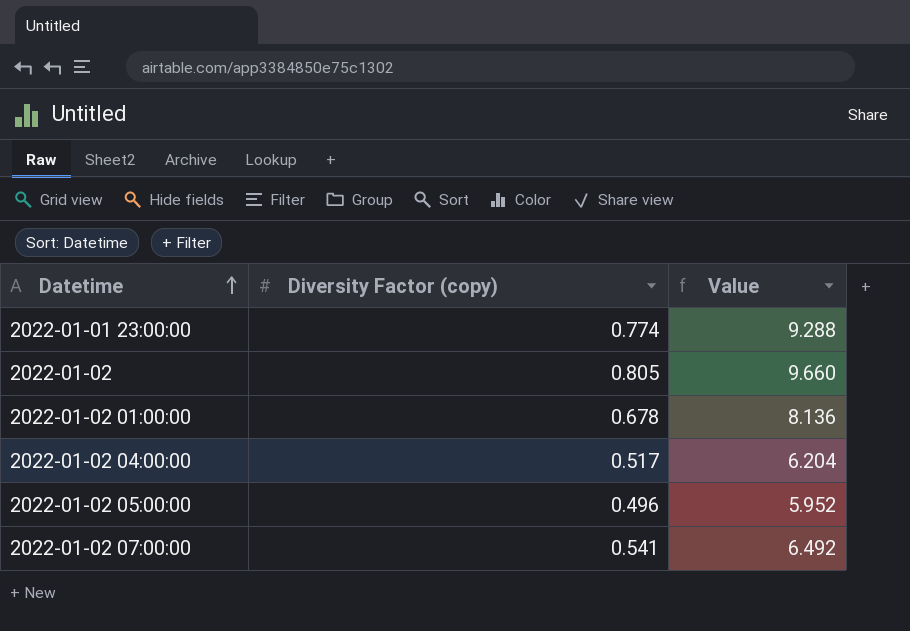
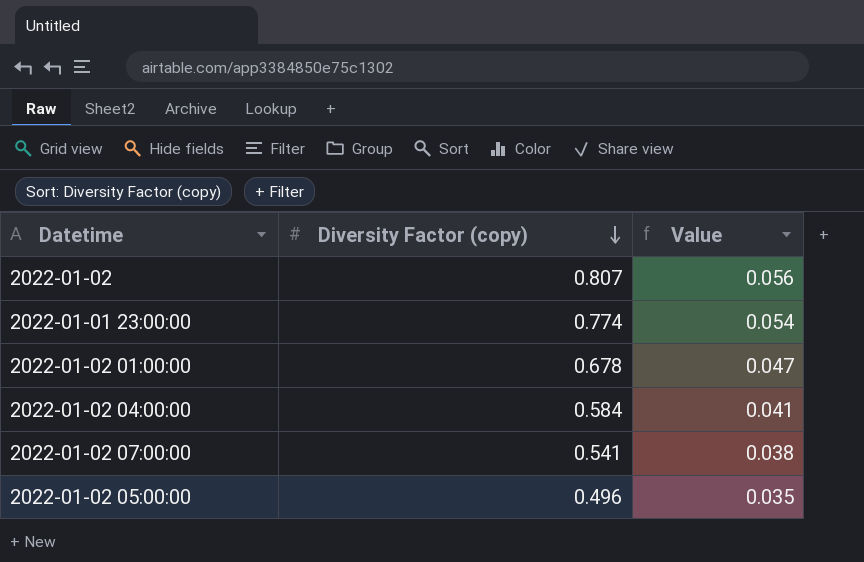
row order: Datetime ascending -> Diversity Factor (copy) descending
column Value | formula: [Diversity Factor (copy)] * 12 -> [Diversity Factor (copy)] * 0.07
2022-01-02 | Diversity Factor (copy): 0.805 -> 0.807
2022-01-02 04:00:00 | Diversity Factor (copy): 0.517 -> 0.584

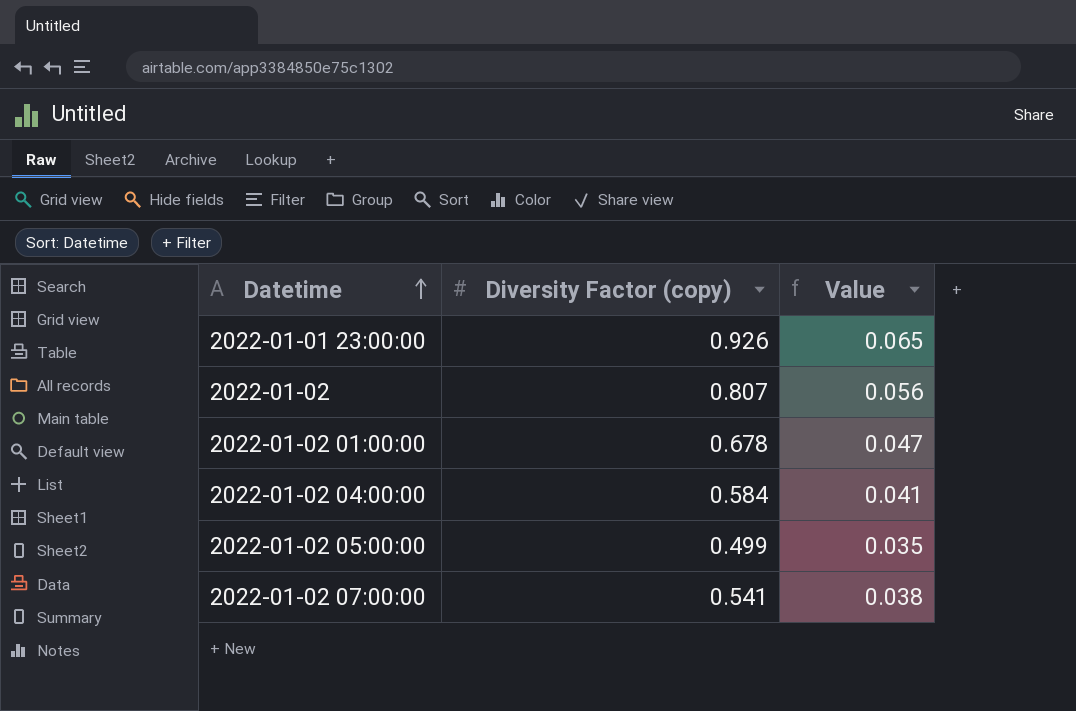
row order: Diversity Factor (copy) descending -> Datetime ascending
2022-01-01 23:00:00 | Diversity Factor (copy): 0.774 -> 0.926
2022-01-01 23:00:00 | Value: 0.054 -> 0.065
2022-01-02 05:00:00 | Diversity Factor (copy): 0.496 -> 0.499

